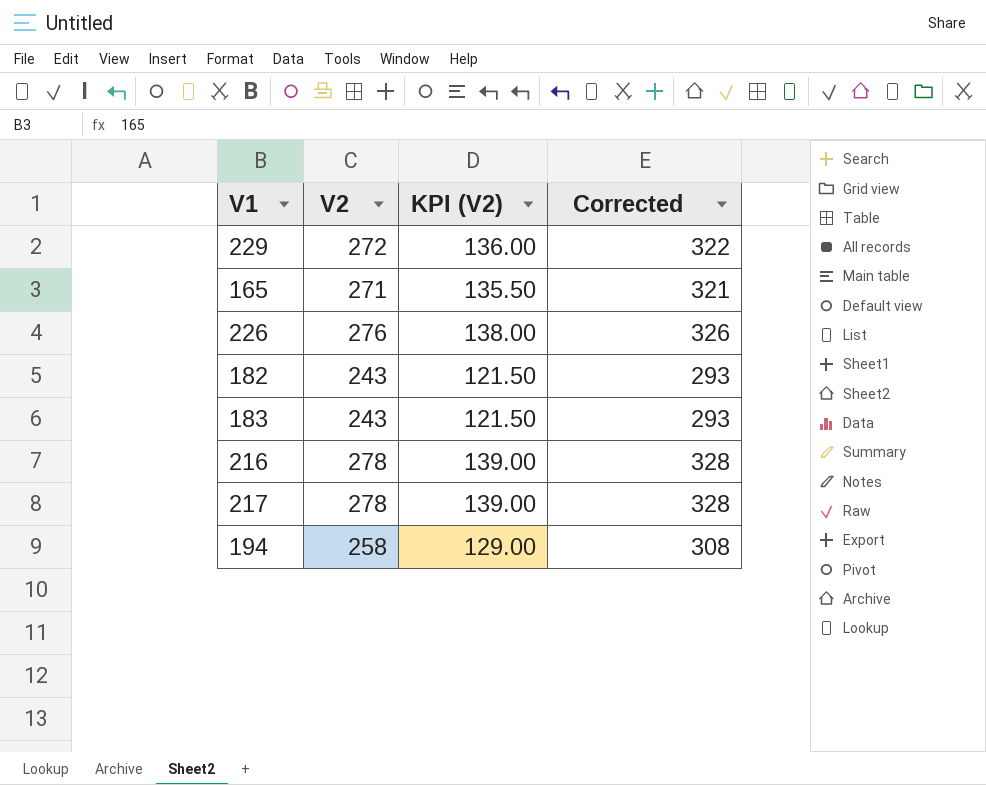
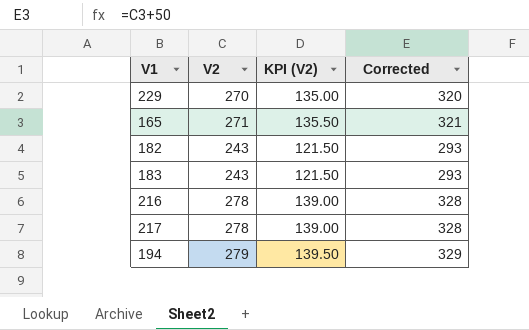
row 226: 276 | 138.00 | 326 -> none
229 | V2: 272 -> 270
229 | KPI (V2): 136.00 -> 135.00
229 | Corrected: 322 -> 320
194 | V2: 258 -> 279
194 | KPI (V2): 129.00 -> 139.50
194 | Corrected: 308 -> 329

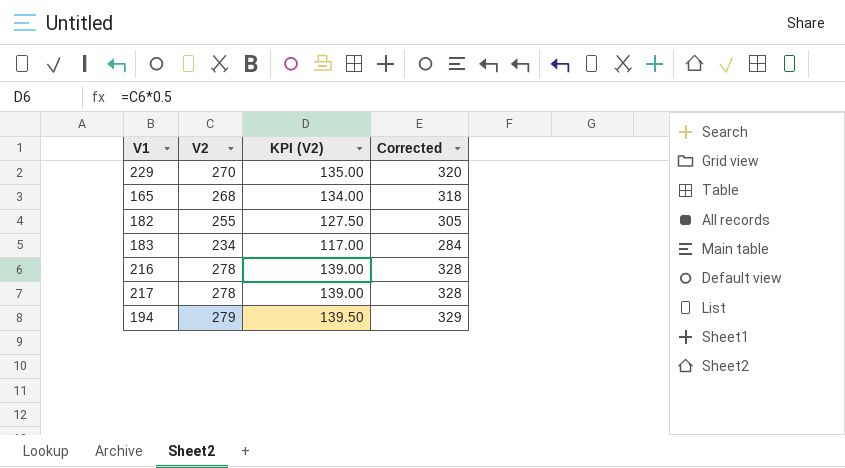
165 | V2: 271 -> 268
165 | KPI (V2): 135.50 -> 134.00
165 | Corrected: 321 -> 318
182 | V2: 243 -> 255
182 | KPI (V2): 121.50 -> 127.50
182 | Corrected: 293 -> 305
183 | V2: 243 -> 234
183 | KPI (V2): 121.50 -> 117.00
183 | Corrected: 293 -> 284

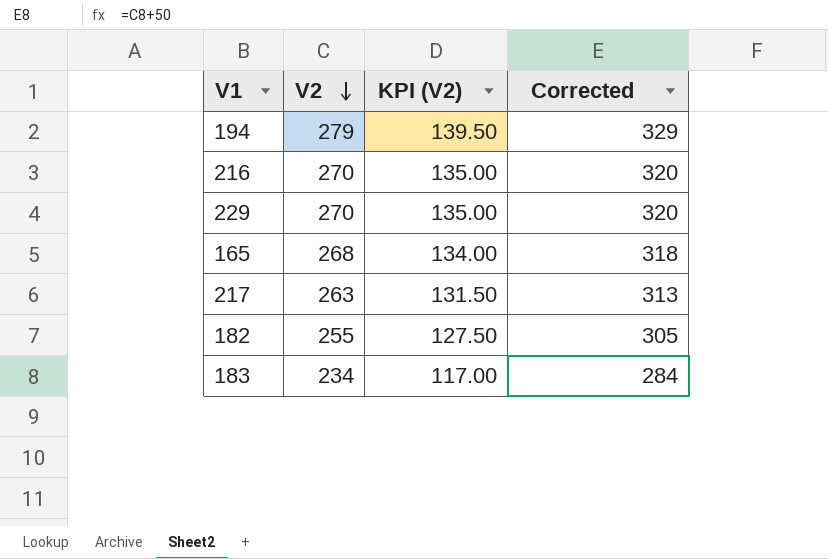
row order: none -> V2 descending
216 | V2: 278 -> 270
216 | KPI (V2): 139.00 -> 135.00
216 | Corrected: 328 -> 320
217 | V2: 278 -> 263
217 | KPI (V2): 139.00 -> 131.50
217 | Corrected: 328 -> 313

